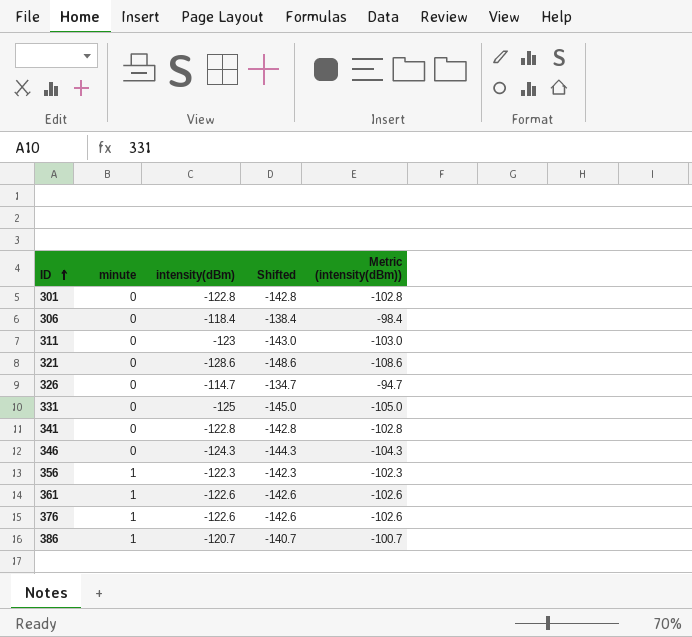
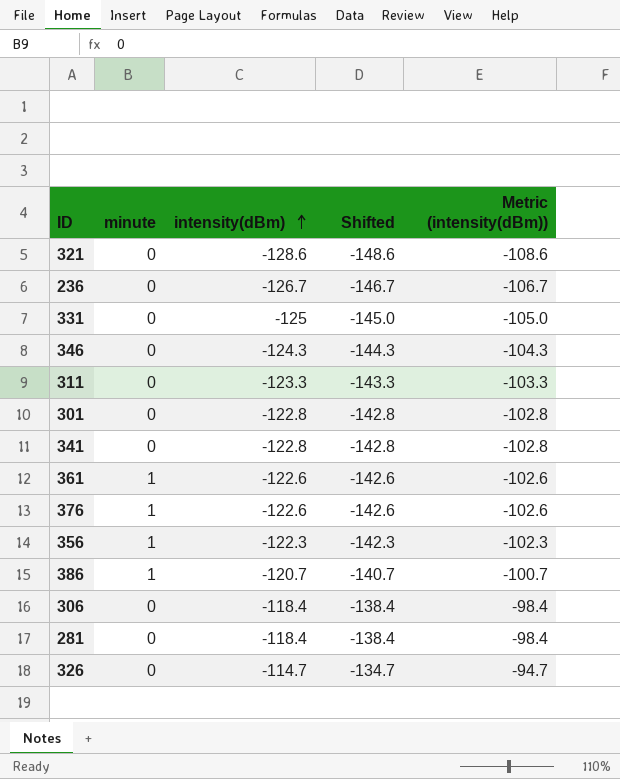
row order: ID ascending -> intensity(dBm) ascending
row 236: none -> 0 | -126.7 | -146.7 | -106.7
311 | intensity(dBm): -123 -> -123.3
311 | Shifted: -143.0 -> -143.3
311 | Metric (intensity(dBm)): -103.0 -> -103.3
row 281: none -> 0 | -118.4 | -138.4 | -98.4

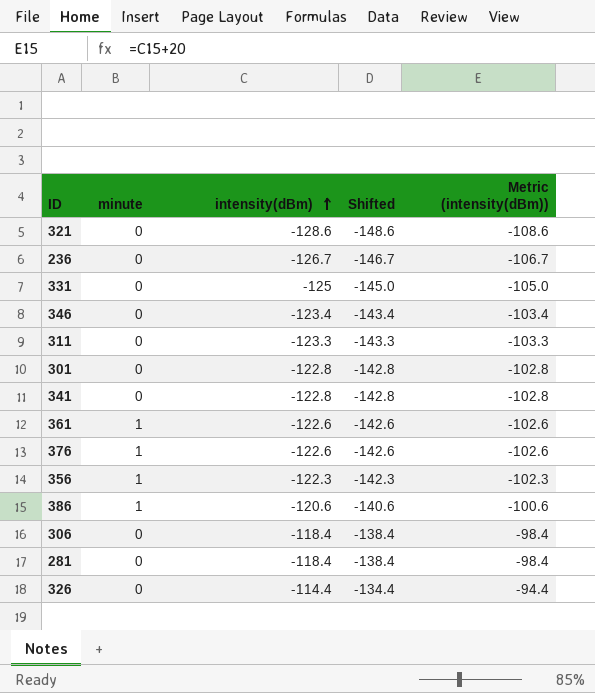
346 | intensity(dBm): -124.3 -> -123.4
346 | Shifted: -144.3 -> -143.4
346 | Metric (intensity(dBm)): -104.3 -> -103.4
386 | intensity(dBm): -120.7 -> -120.6
386 | Shifted: -140.7 -> -140.6
386 | Metric (intensity(dBm)): -100.7 -> -100.6
326 | intensity(dBm): -114.7 -> -114.4
326 | Shifted: -134.7 -> -134.4
326 | Metric (intensity(dBm)): -94.7 -> -94.4

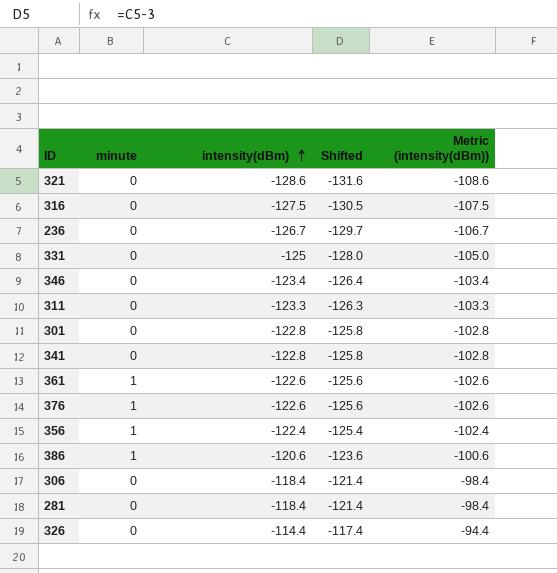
column Shifted | formula: [intensity(dBm)] - 20 -> [intensity(dBm)] - 3
row 316: none -> 0 | -127.5 | -130.5 | -107.5
356 | intensity(dBm): -122.3 -> -122.4
356 | Metric (intensity(dBm)): -102.3 -> -102.4

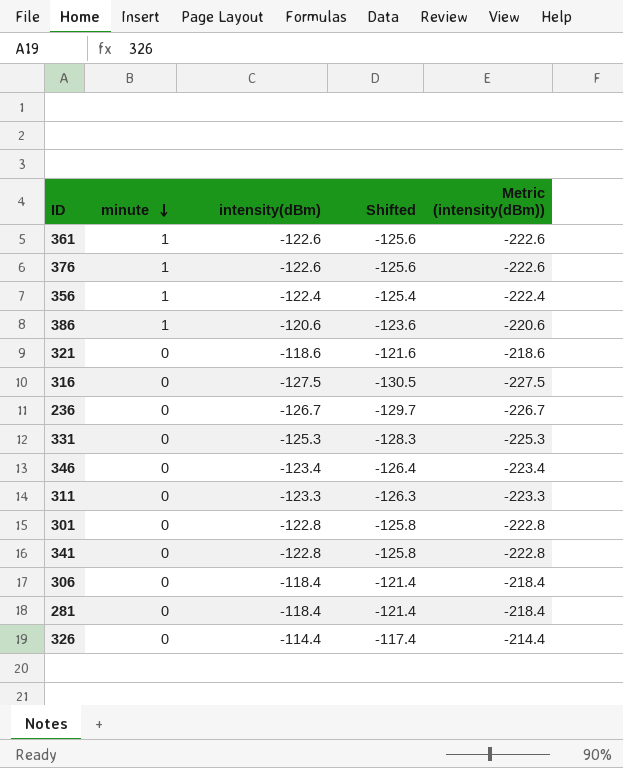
row order: intensity(dBm) ascending -> minute descending
column Metric (intensity(dBm)) | formula: [intensity(dBm)] + 20 -> [intensity(dBm)] - 100
321 | intensity(dBm): -128.6 -> -118.6
321 | Shifted: -131.6 -> -121.6
331 | intensity(dBm): -125 -> -125.3
331 | Shifted: -128.0 -> -128.3

